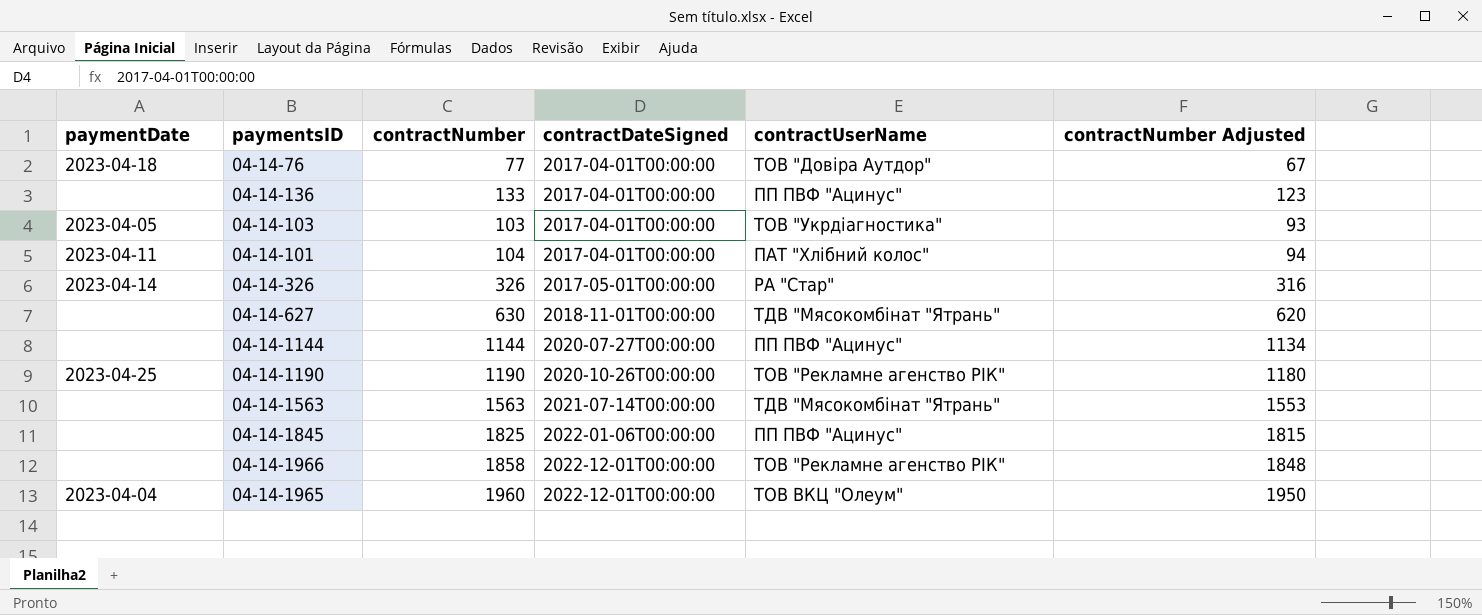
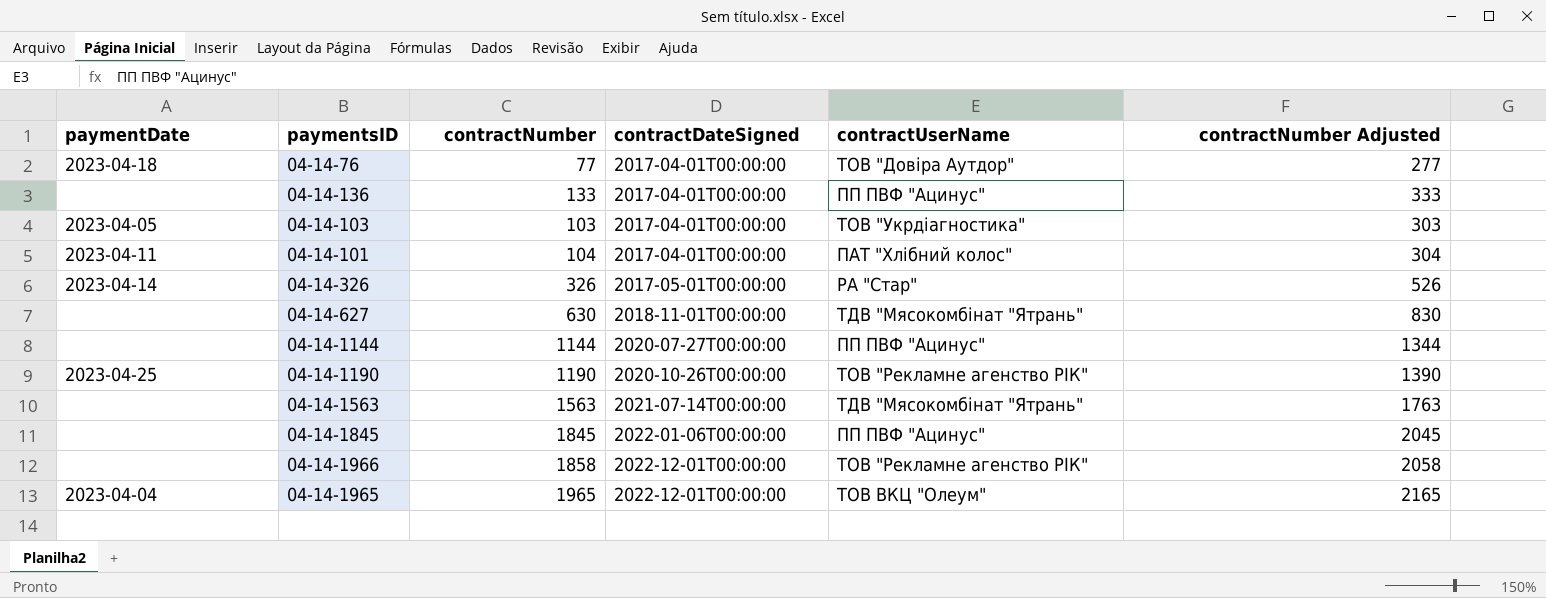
column contractNumber Adjusted | formula: [contractNumber] - 10 -> [contractNumber] + 200
04-14-1845 | contractNumber: 1825 -> 1845
04-14-1965 | contractNumber: 1960 -> 1965

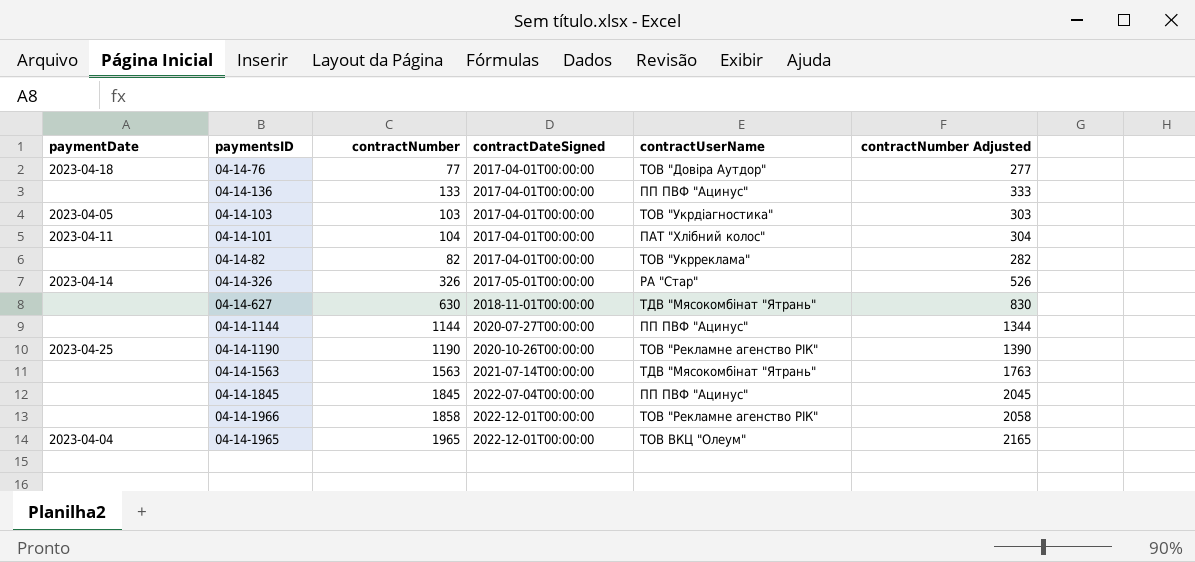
row 04-14-82: none -> none | 82 | 2017-04-01T00:00:00 | ТОВ "Укрреклама" | 282
04-14-1845 | contractDateSigned: 2022-01-06T00:00:00 -> 2022-07-04T00:00:00

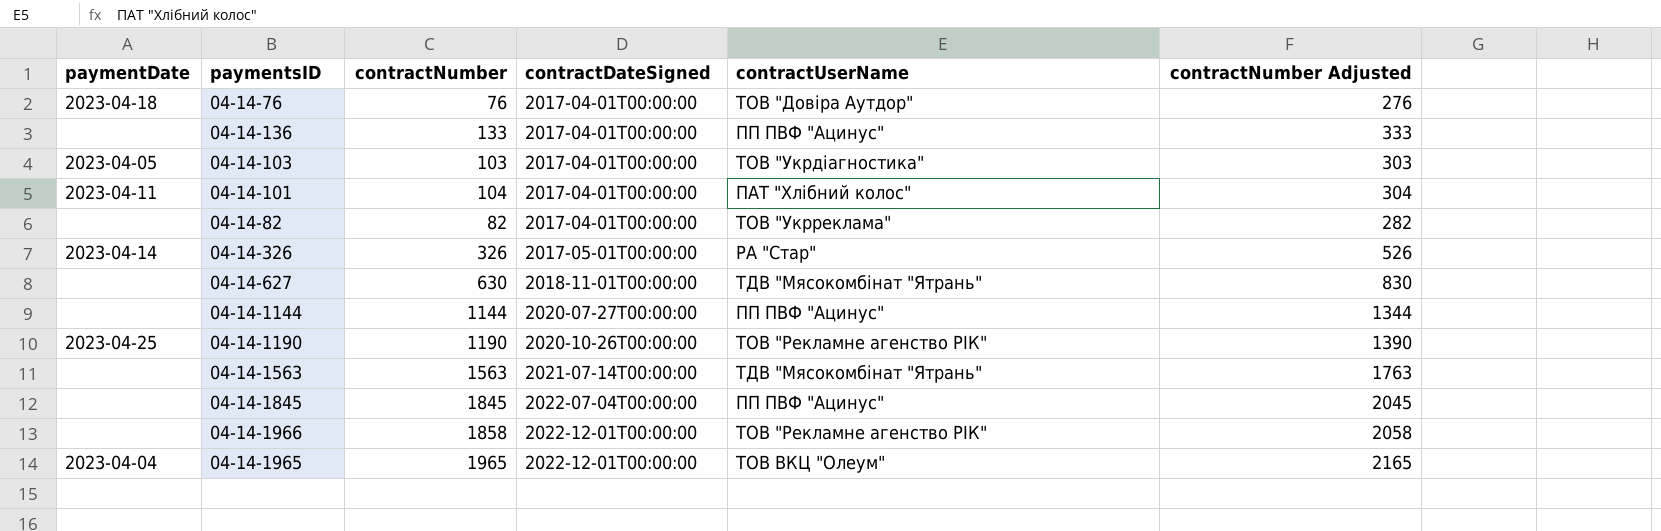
04-14-76 | contractNumber: 77 -> 76
04-14-76 | contractNumber Adjusted: 277 -> 276

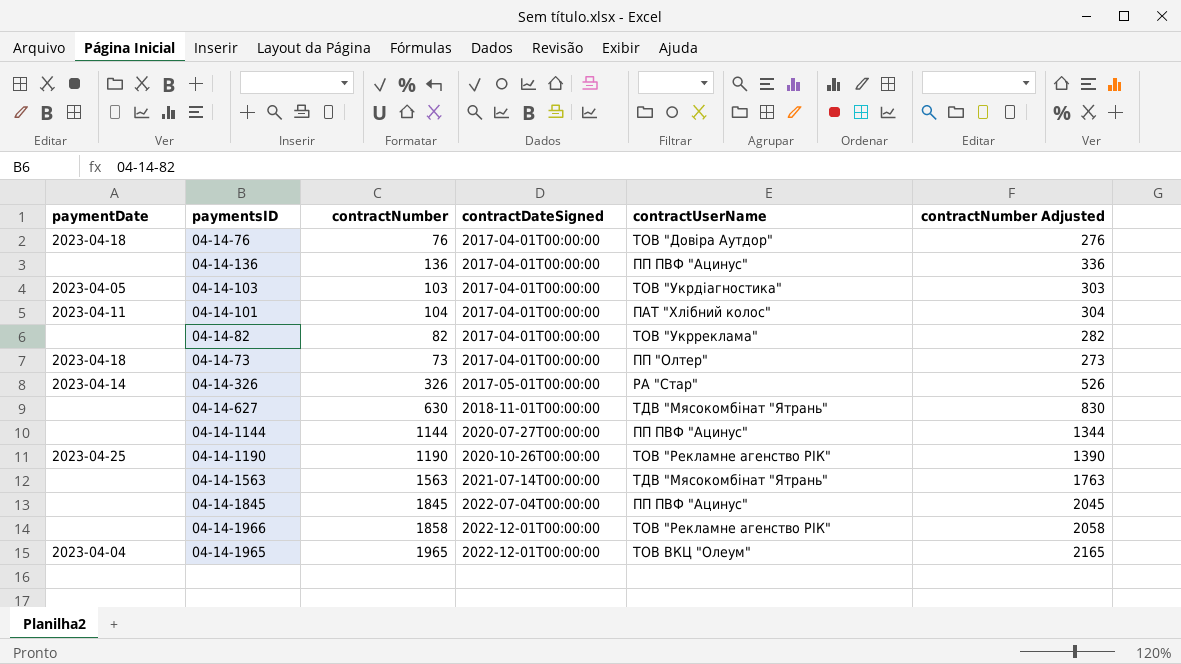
04-14-136 | contractNumber: 133 -> 136
04-14-136 | contractNumber Adjusted: 333 -> 336
row 04-14-73: none -> 2023-04-18 | 73 | 2017-04-01T00:00:00 | ПП "Олтер" | 273

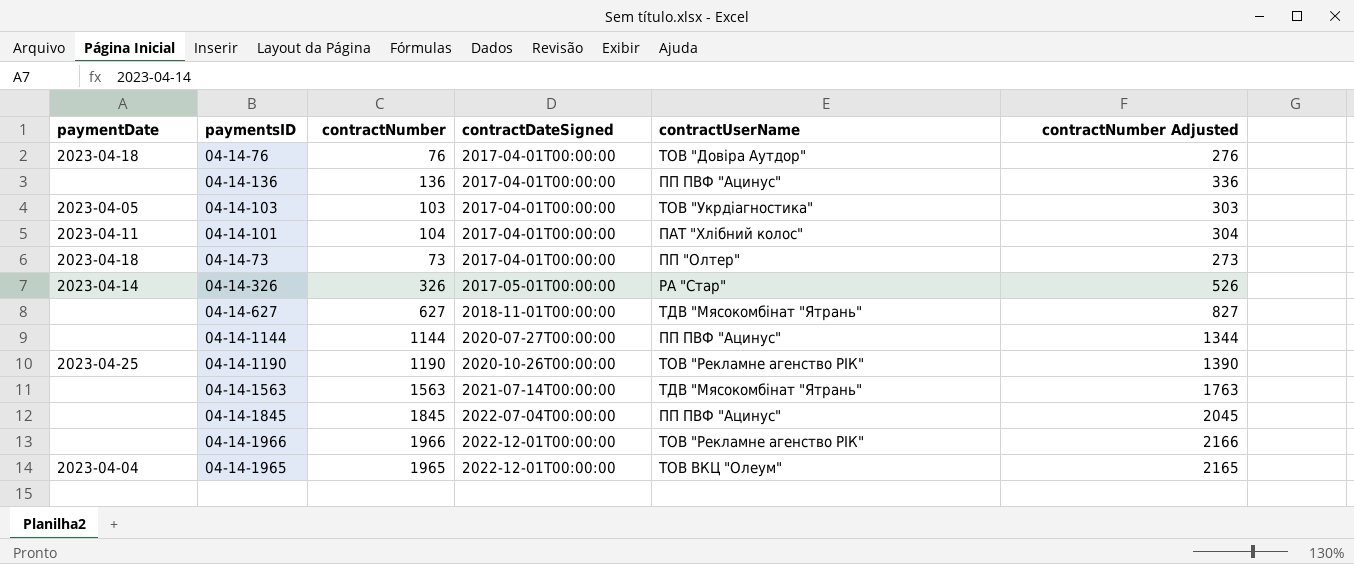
row 04-14-82: none | 82 | 2017-04-01T00:00:00 | ТОВ "Укрреклама" | 282 -> none
04-14-627 | contractNumber: 630 -> 627
04-14-627 | contractNumber Adjusted: 830 -> 827
04-14-1966 | contractNumber: 1858 -> 1966
04-14-1966 | contractNumber Adjusted: 2058 -> 2166

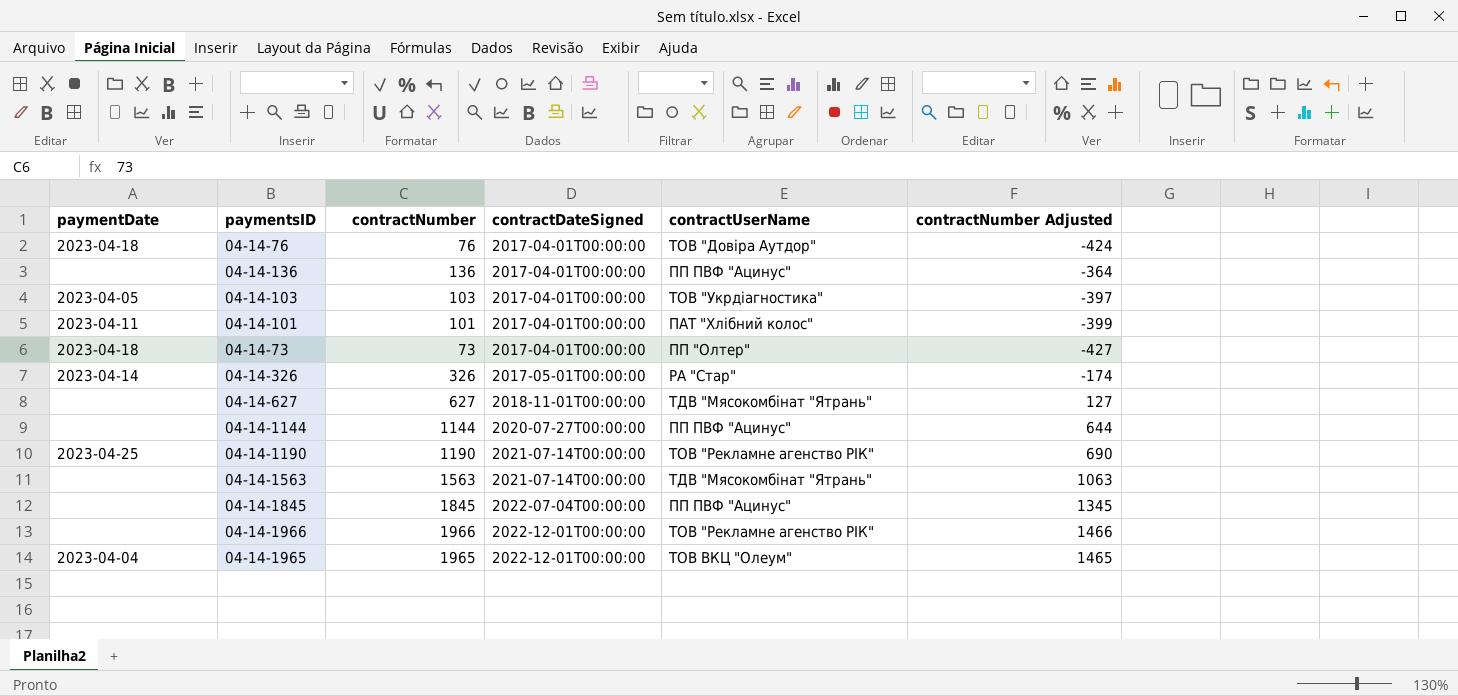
column contractNumber Adjusted | formula: [contractNumber] + 200 -> [contractNumber] - 500
04-14-101 | contractNumber: 104 -> 101
04-14-1190 | contractDateSigned: 2020-10-26T00:00:00 -> 2021-07-14T00:00:00

